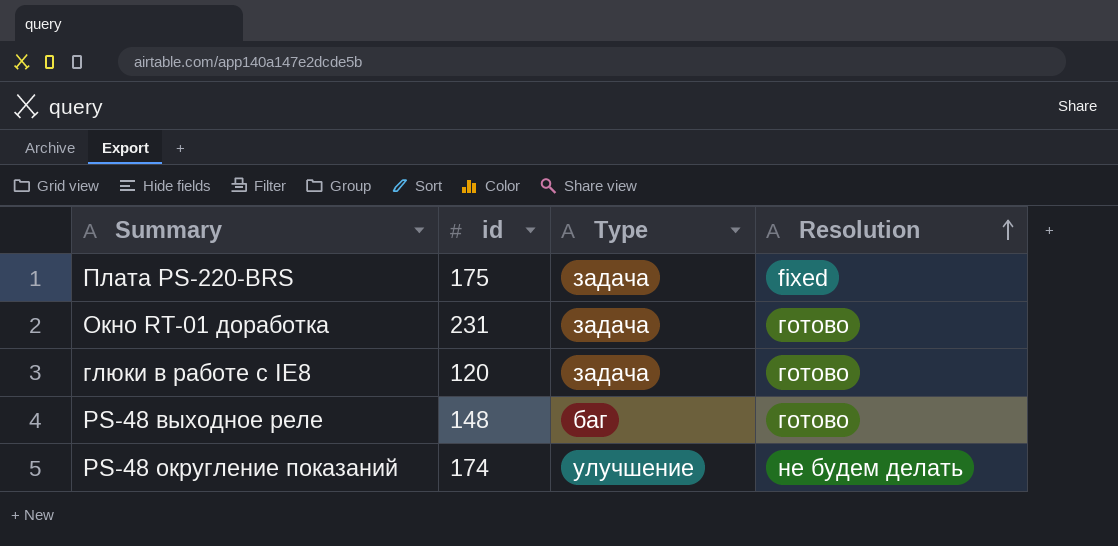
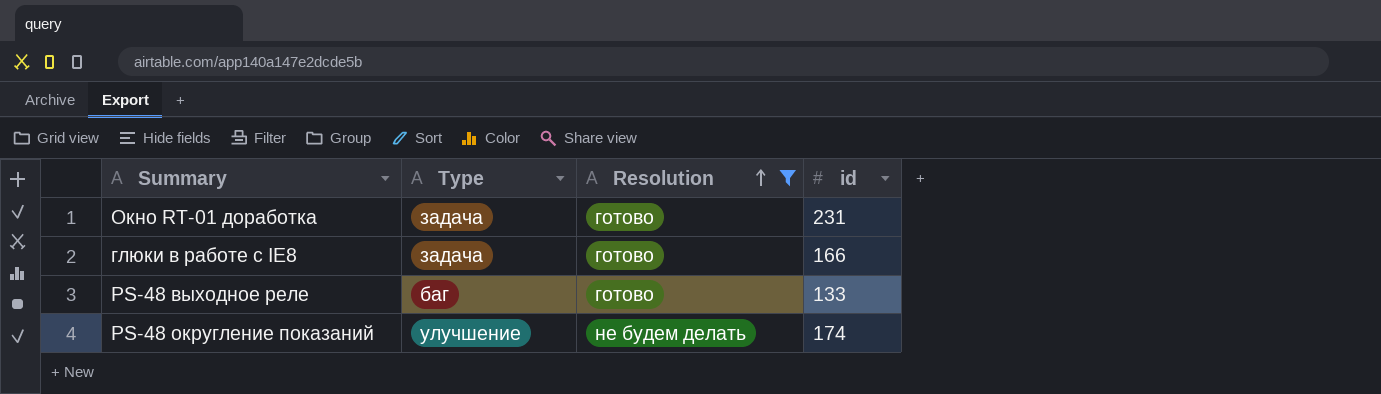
filter: none -> Resolution != fixed
column id | position: 2 -> 4
глюки в работе с IE8 | id: 120 -> 166
PS-48 выходное реле | id: 148 -> 133

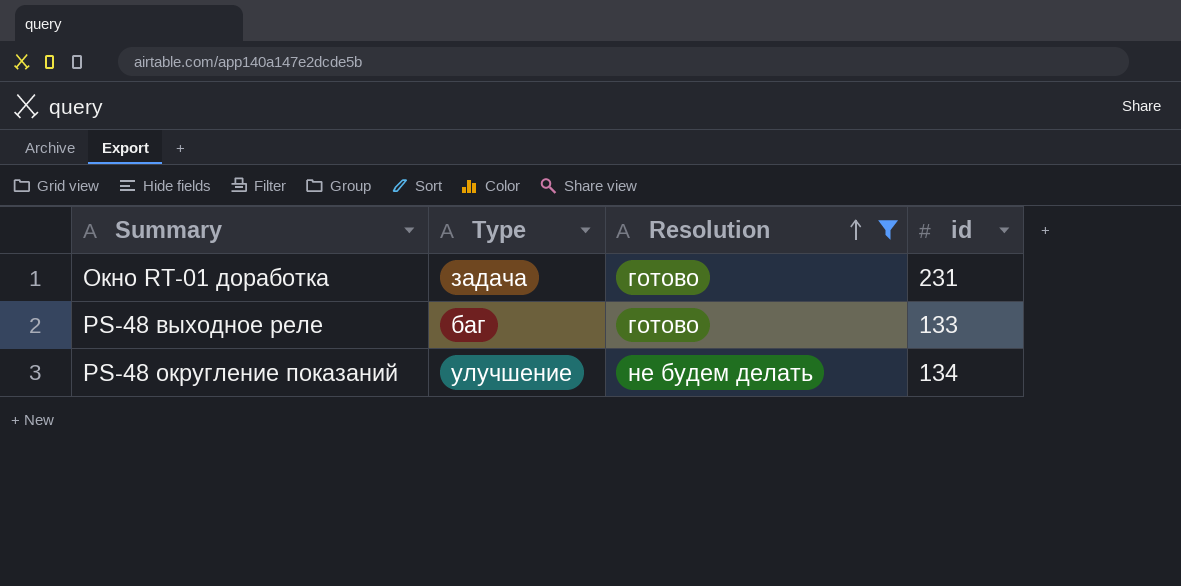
row глюки в работе с IE8: задача | готово | 166 -> none
PS-48 округление показаний | id: 174 -> 134

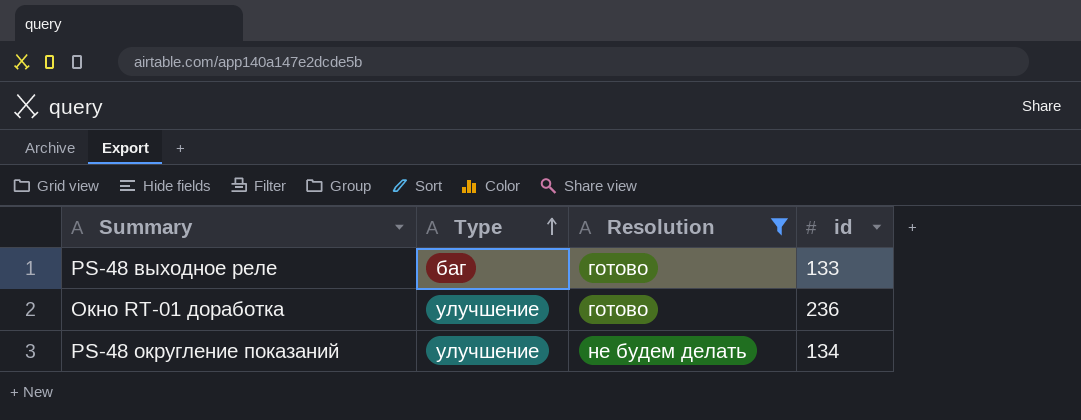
row order: Resolution ascending -> Type ascending
Окно RT-01 доработка | Type: задача -> улучшение
Окно RT-01 доработка | id: 231 -> 236

